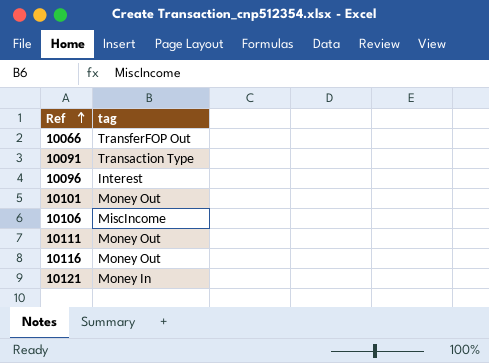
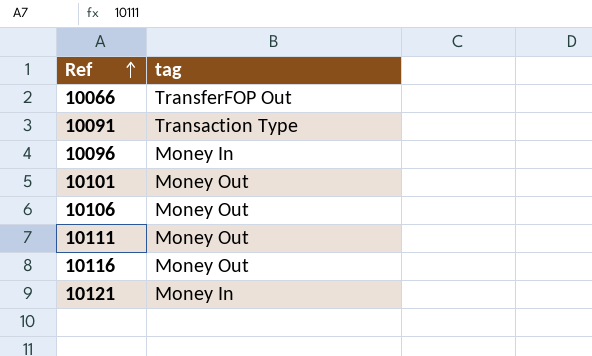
10096 | tag: Interest -> Money In
10106 | tag: MiscIncome -> Money Out

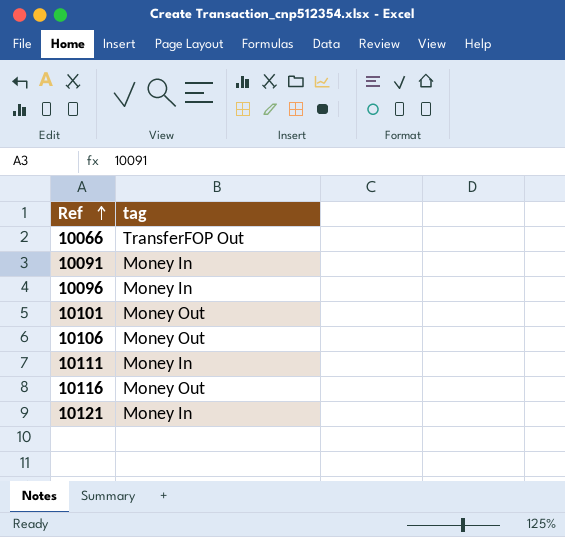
10091 | tag: Transaction Type -> Money In
10111 | tag: Money Out -> Money In

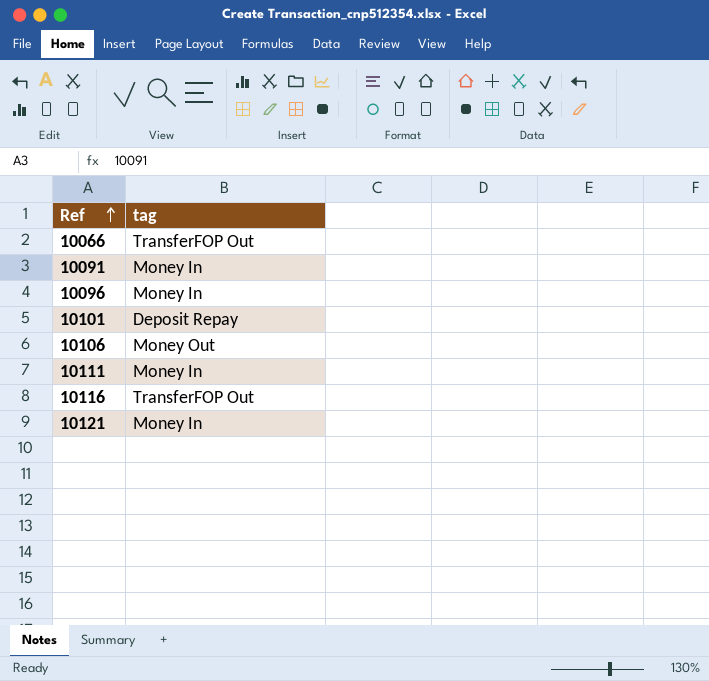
10101 | tag: Money Out -> Deposit Repay
10116 | tag: Money Out -> TransferFOP Out

